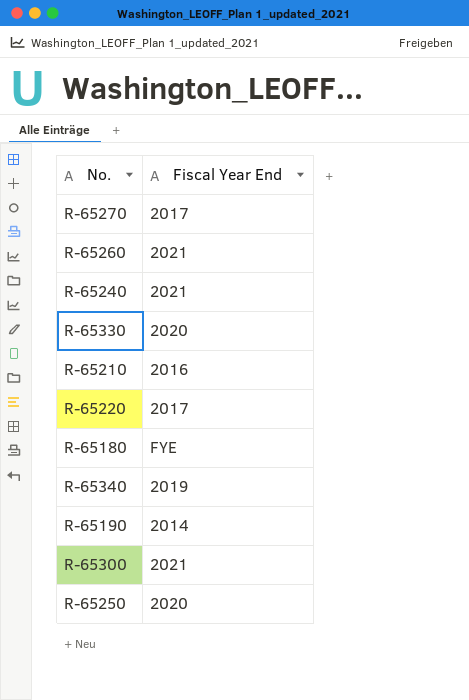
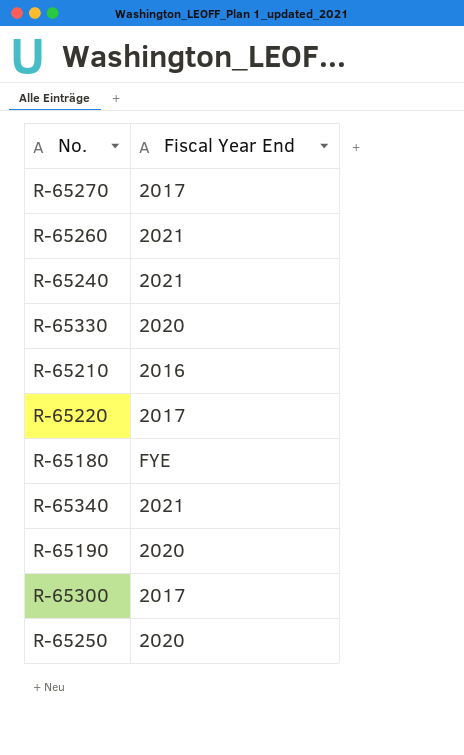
R-65340 | Fiscal Year End: 2019 -> 2021
R-65190 | Fiscal Year End: 2014 -> 2020
R-65300 | Fiscal Year End: 2021 -> 2017

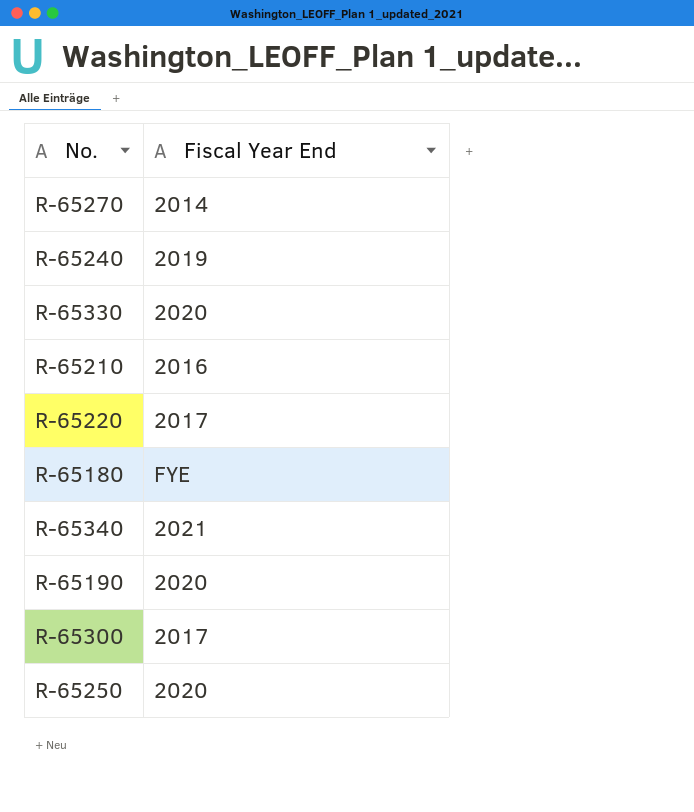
row R-65260: 2021 -> none
R-65270 | Fiscal Year End: 2017 -> 2014
R-65240 | Fiscal Year End: 2021 -> 2019

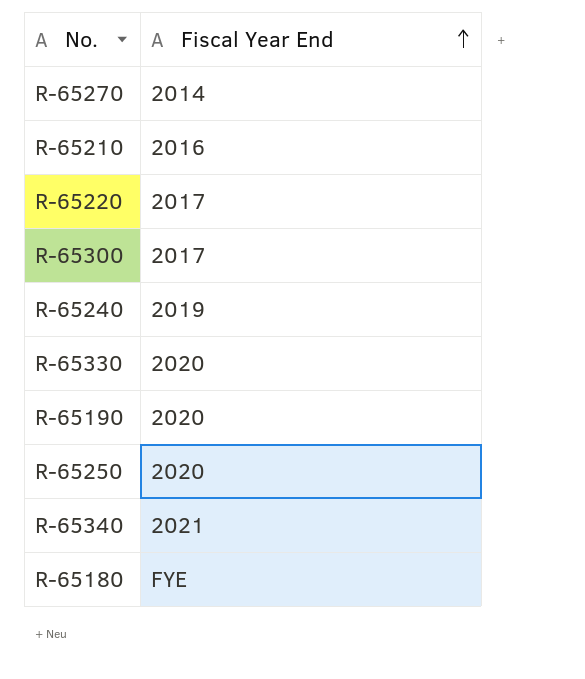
row order: none -> Fiscal Year End ascending

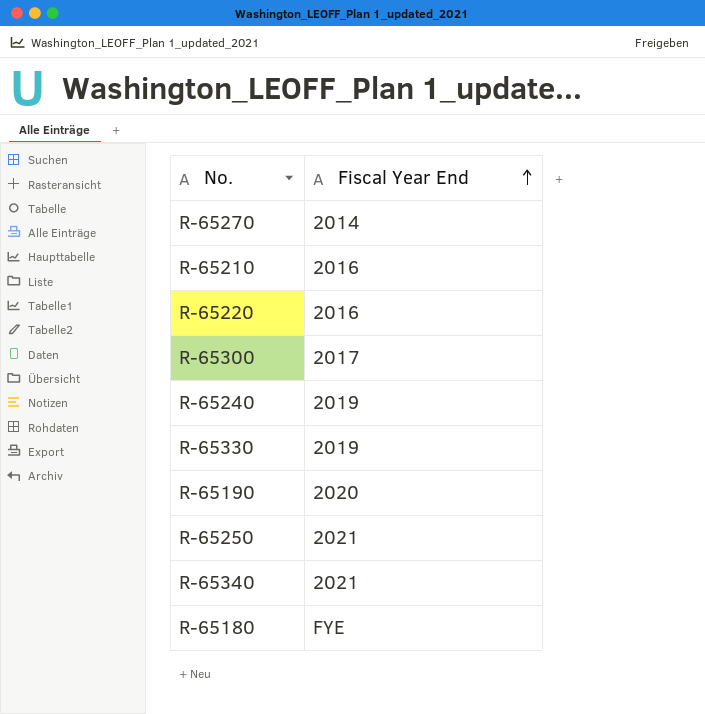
R-65220 | Fiscal Year End: 2017 -> 2016
R-65330 | Fiscal Year End: 2020 -> 2019
R-65250 | Fiscal Year End: 2020 -> 2021

